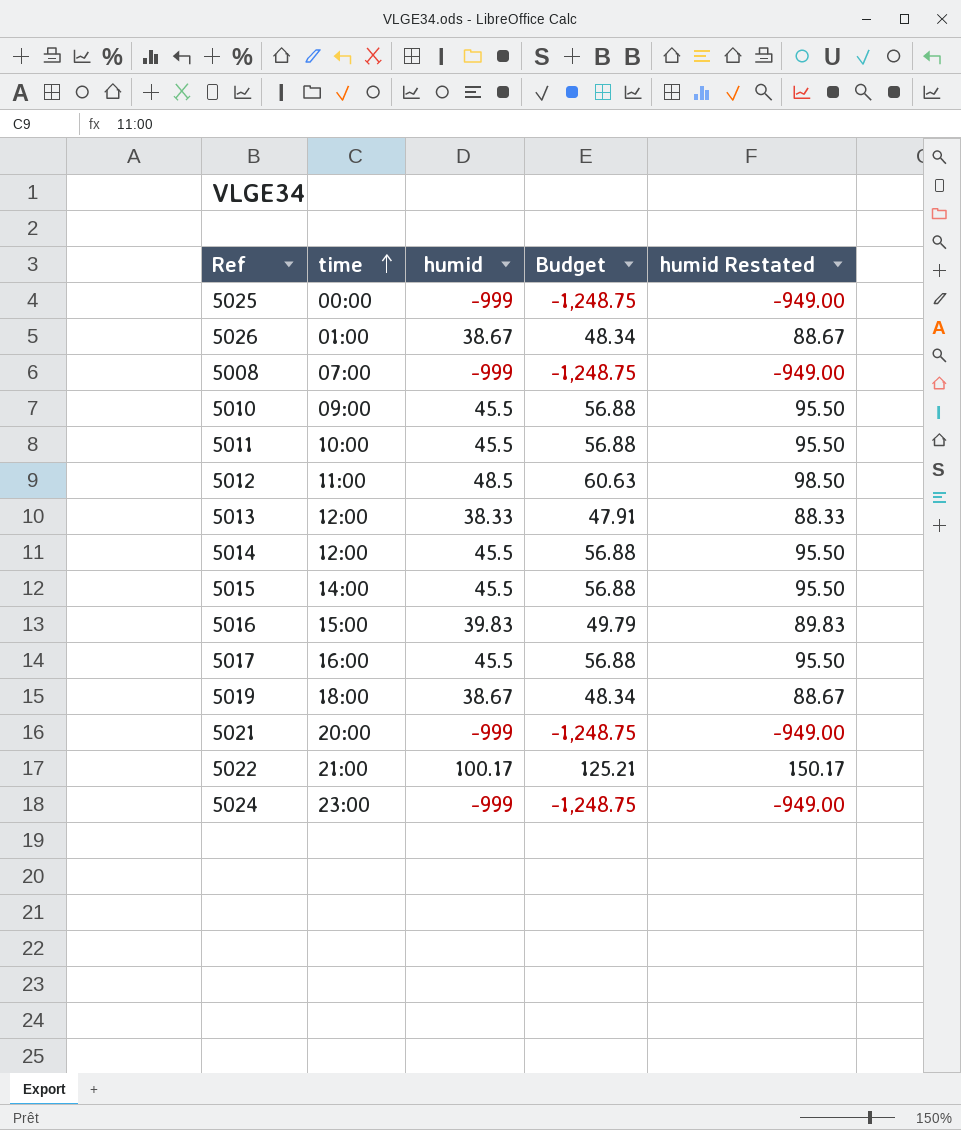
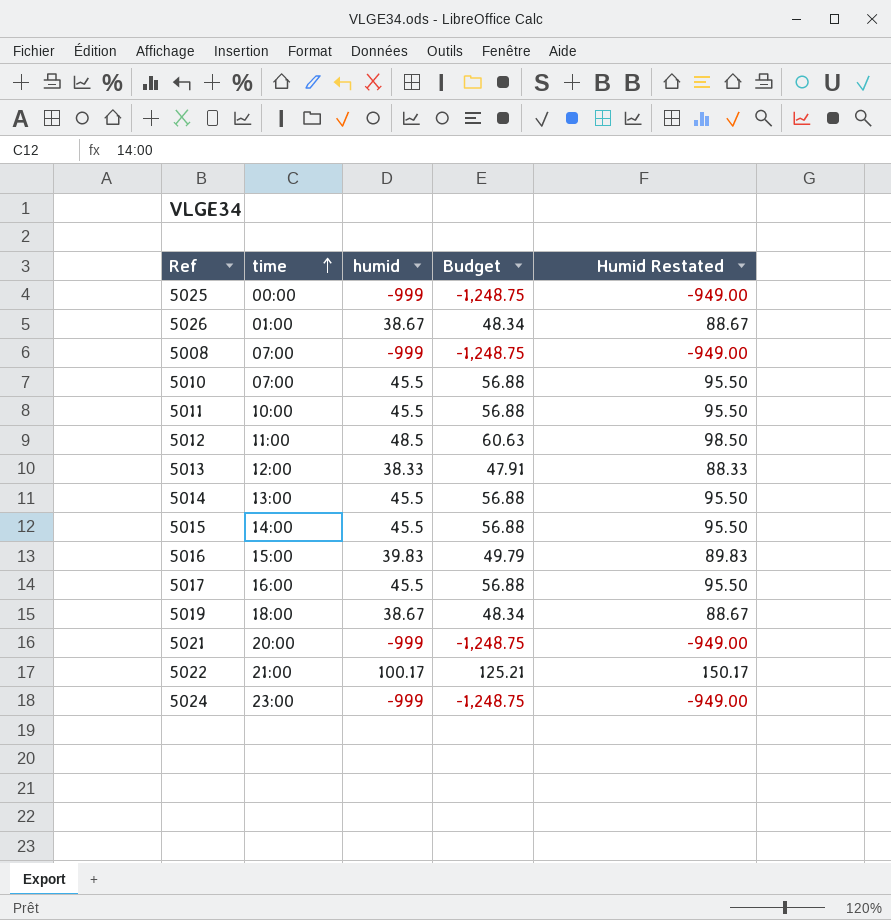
column name: humid Restated -> Humid Restated
5010 | time: 09:00 -> 07:00
5014 | time: 12:00 -> 13:00

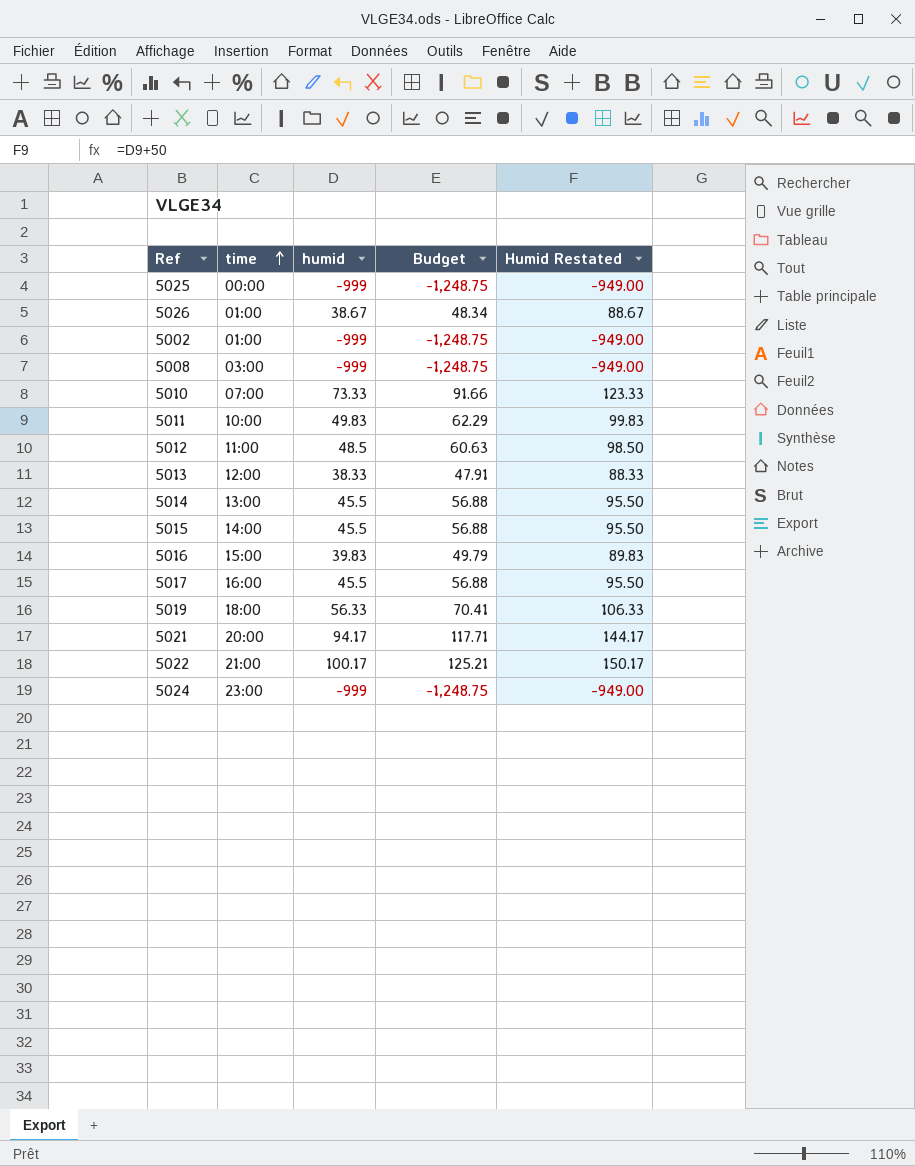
row 5002: none -> 01:00 | -999 | -1,248.75 | -949.00
5008 | time: 07:00 -> 03:00
5010 | humid: 45.5 -> 73.33
5010 | Budget: 56.88 -> 91.66
5010 | Humid Restated: 95.50 -> 123.33
5011 | humid: 45.5 -> 49.83
5011 | Budget: 56.88 -> 62.29
5011 | Humid Restated: 95.50 -> 99.83
5019 | humid: 38.67 -> 56.33
5019 | Budget: 48.34 -> 70.41
5019 | Humid Restated: 88.67 -> 106.33
5021 | humid: -999 -> 94.17
5021 | Budget: -1,248.75 -> 117.71
5021 | Humid Restated: -949.00 -> 144.17

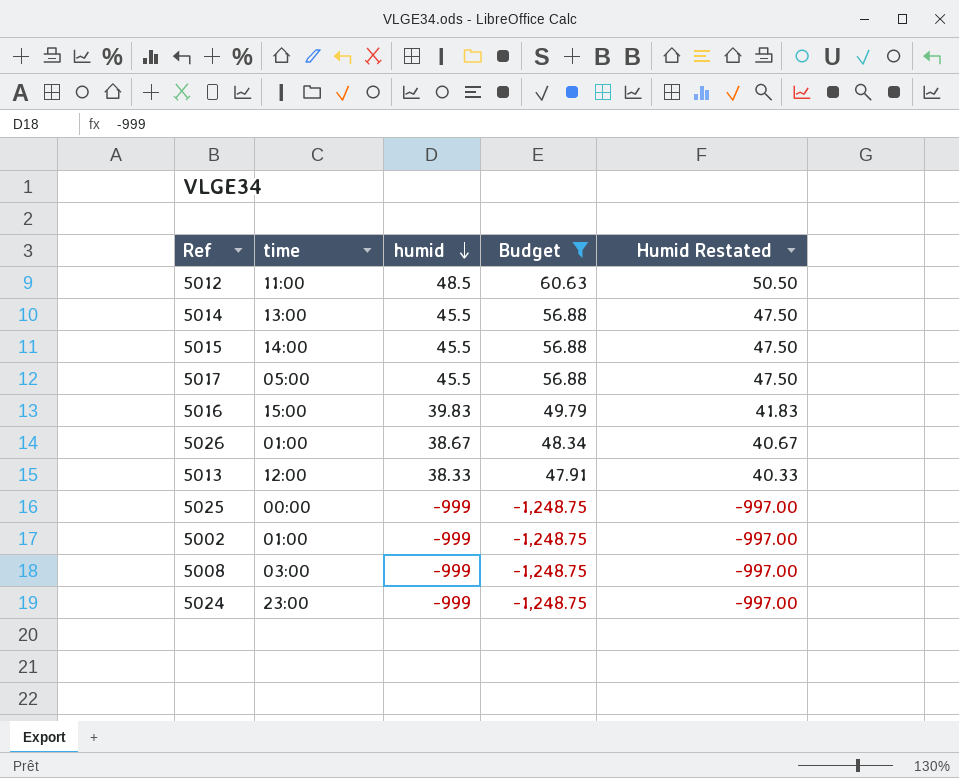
filter: none -> Budget <= 60.63
row order: time ascending -> humid descending
column Humid Restated | formula: [humid] + 50 -> [humid] + 2
5017 | time: 16:00 -> 05:00

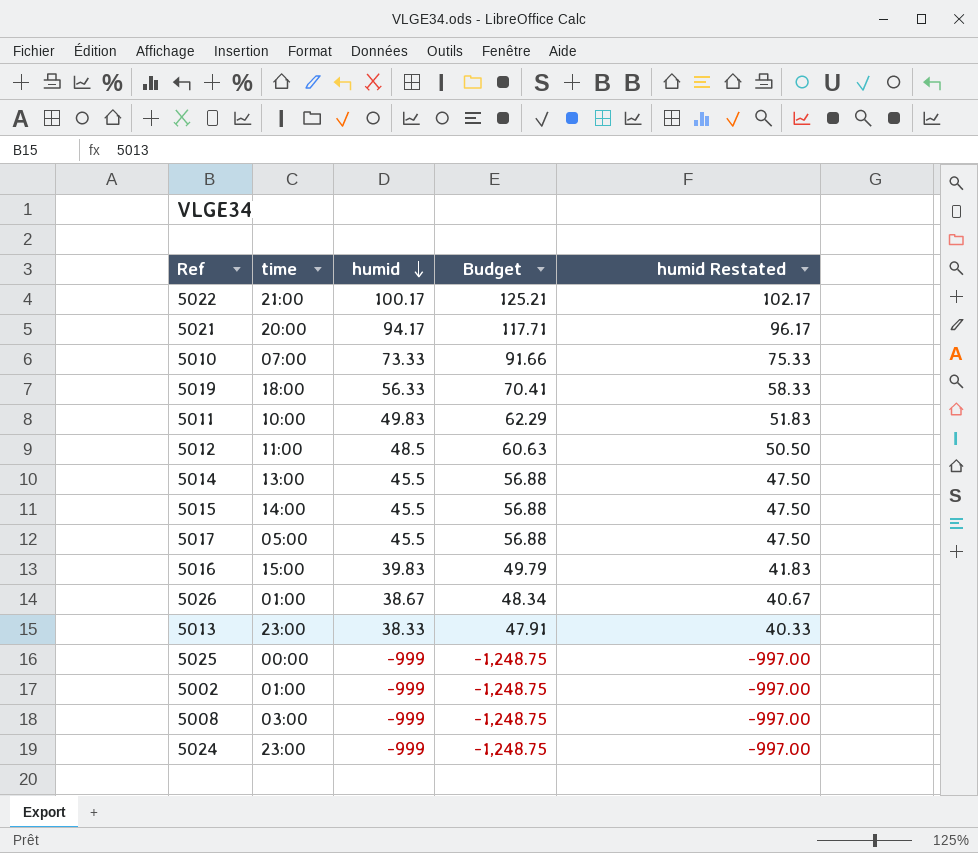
filter: Budget <= 60.63 -> none
column name: Humid Restated -> humid Restated
5013 | time: 12:00 -> 23:00

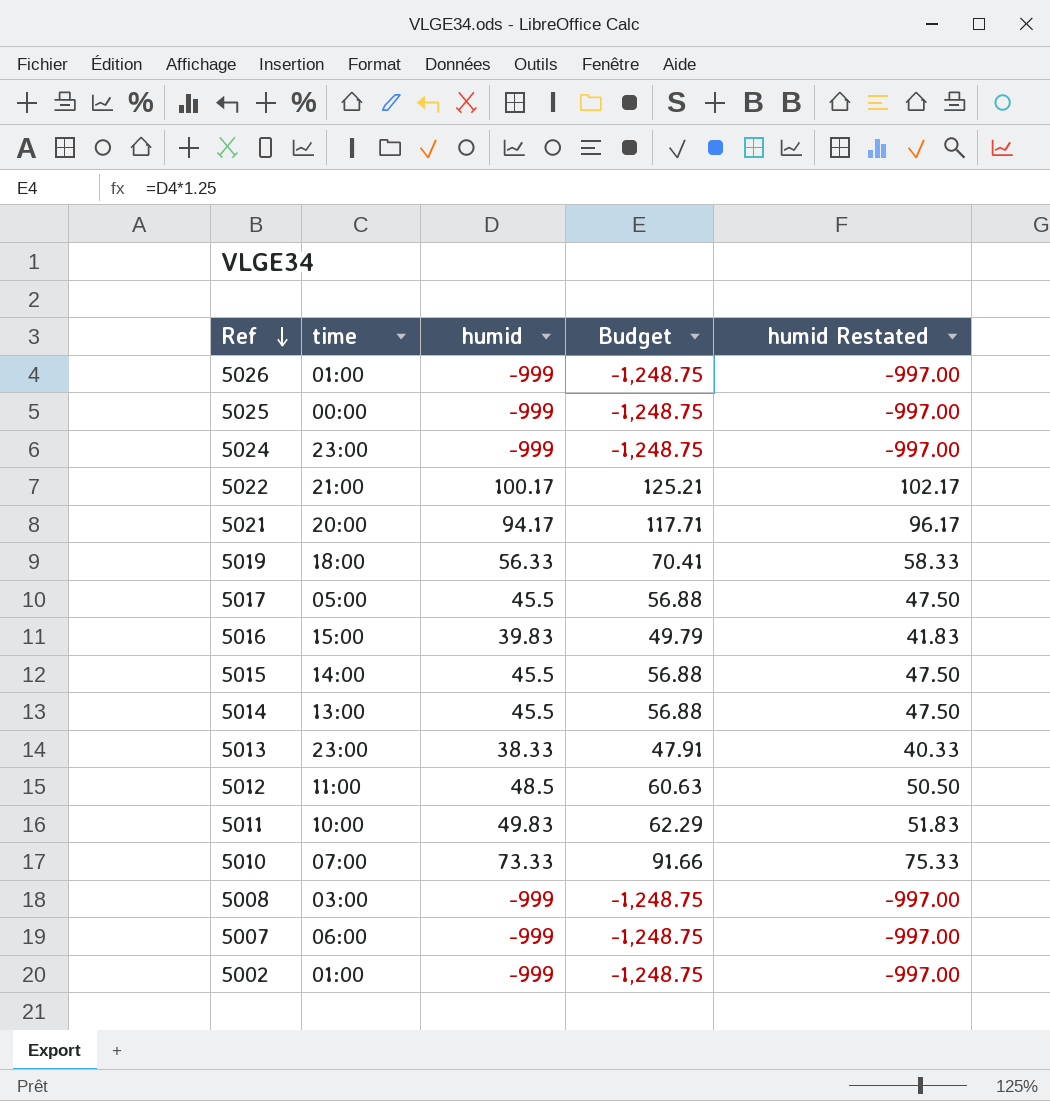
row order: humid descending -> Ref descending
5026 | humid: 38.67 -> -999
5026 | Budget: 48.34 -> -1,248.75
5026 | humid Restated: 40.67 -> -997.00
row 5007: none -> 06:00 | -999 | -1,248.75 | -997.00

